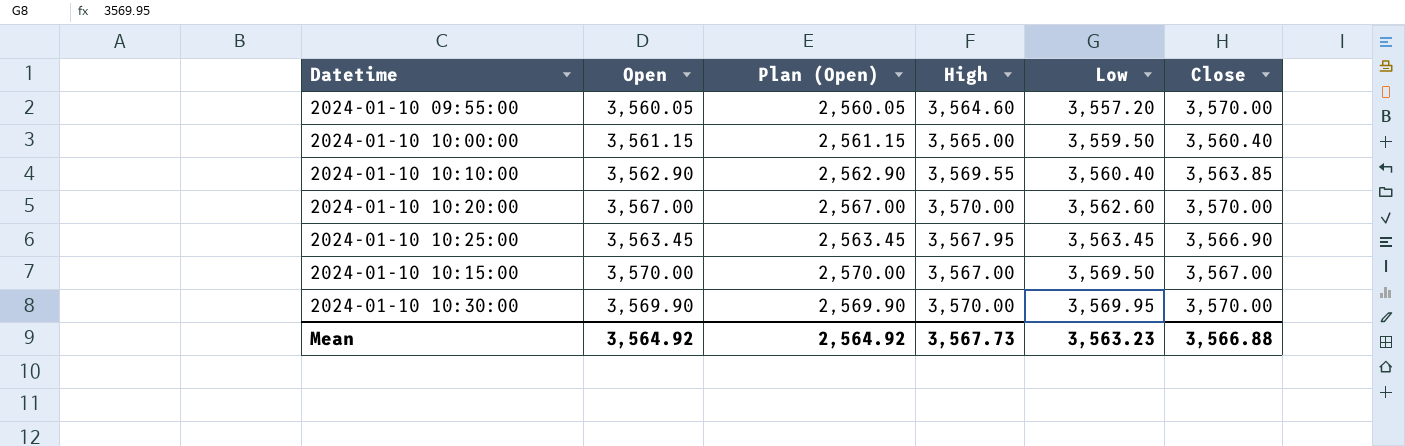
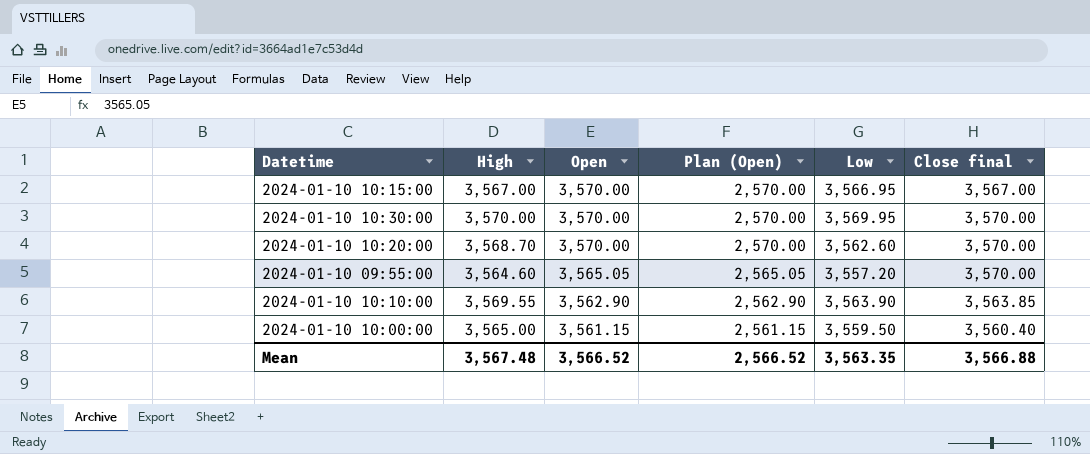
row order: Low ascending -> Open descending
column High | position: 4 -> 2
column name: Close -> Close final
row 2024-01-10 10:25:00: 3,563.45 | 2,563.45 | 3,567.95 | 3,563.45 | 3,566.90 -> none
2024-01-10 10:15:00 | Low: 3,569.50 -> 3,566.95
2024-01-10 10:30:00 | Open: 3,569.90 -> 3,570.00
2024-01-10 10:30:00 | Plan (Open): 2,569.90 -> 2,570.00
2024-01-10 10:20:00 | High: 3,570.00 -> 3,568.70
2024-01-10 10:20:00 | Open: 3,567.00 -> 3,570.00
2024-01-10 10:20:00 | Plan (Open): 2,567.00 -> 2,570.00
2024-01-10 09:55:00 | Open: 3,560.05 -> 3,565.05
2024-01-10 09:55:00 | Plan (Open): 2,560.05 -> 2,565.05
2024-01-10 10:10:00 | Low: 3,560.40 -> 3,563.90
Mean | High: 3,567.73 -> 3,567.48
Mean | Open: 3,564.92 -> 3,566.52
Mean | Plan (Open): 2,564.92 -> 2,566.52
Mean | Low: 3,563.23 -> 3,563.35

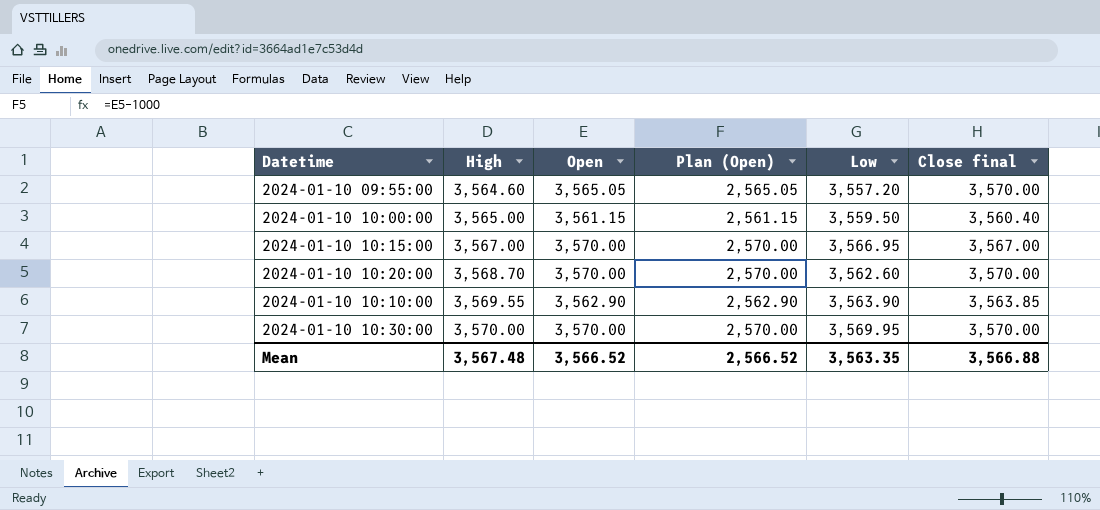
row order: Open descending -> High ascending

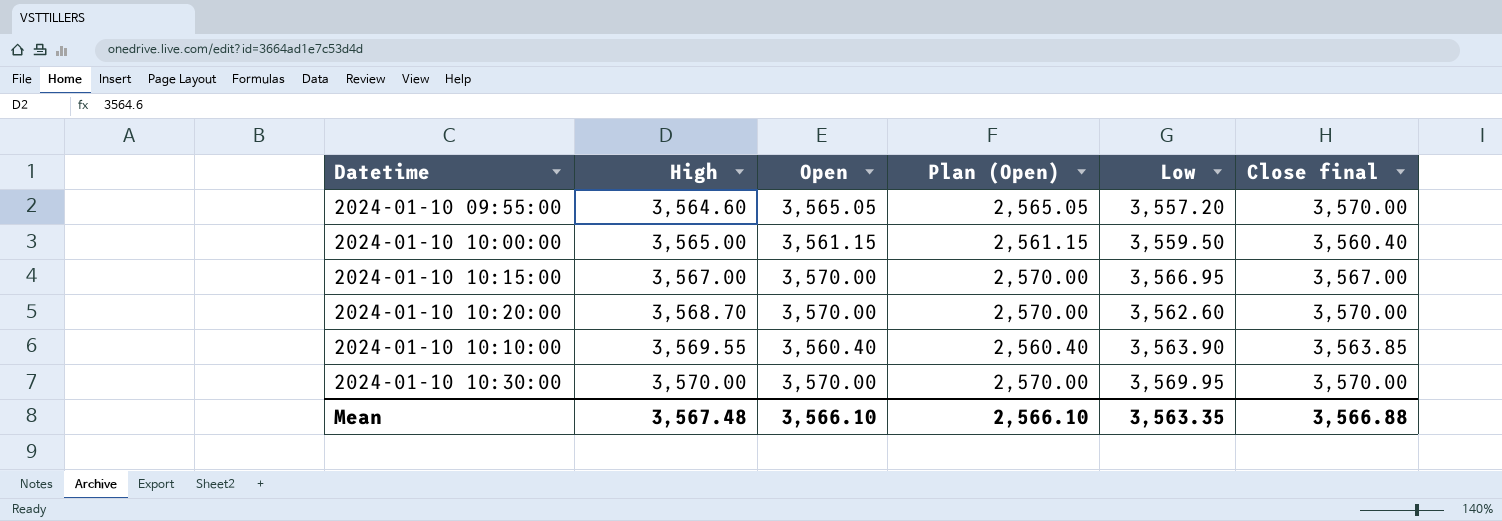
2024-01-10 10:10:00 | Open: 3,562.90 -> 3,560.40
2024-01-10 10:10:00 | Plan (Open): 2,562.90 -> 2,560.40
Mean | Open: 3,566.52 -> 3,566.10
Mean | Plan (Open): 2,566.52 -> 2,566.10

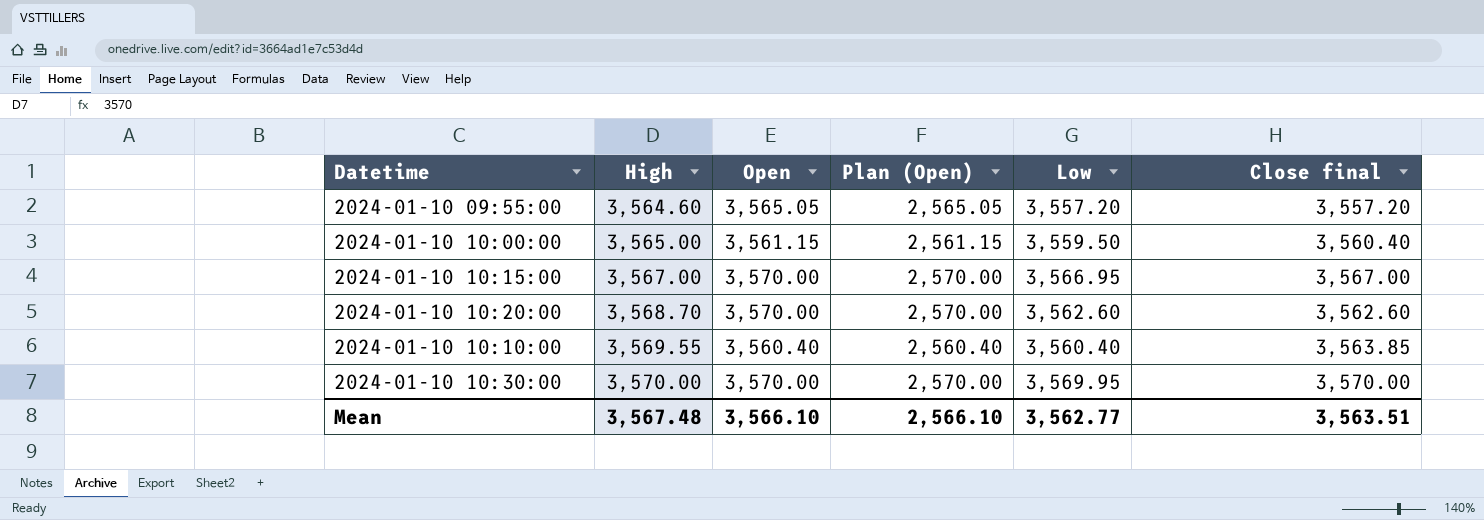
2024-01-10 09:55:00 | Close final: 3,570.00 -> 3,557.20
2024-01-10 10:20:00 | Close final: 3,570.00 -> 3,562.60
2024-01-10 10:10:00 | Low: 3,563.90 -> 3,560.40
Mean | Low: 3,563.35 -> 3,562.77
Mean | Close final: 3,566.88 -> 3,563.51

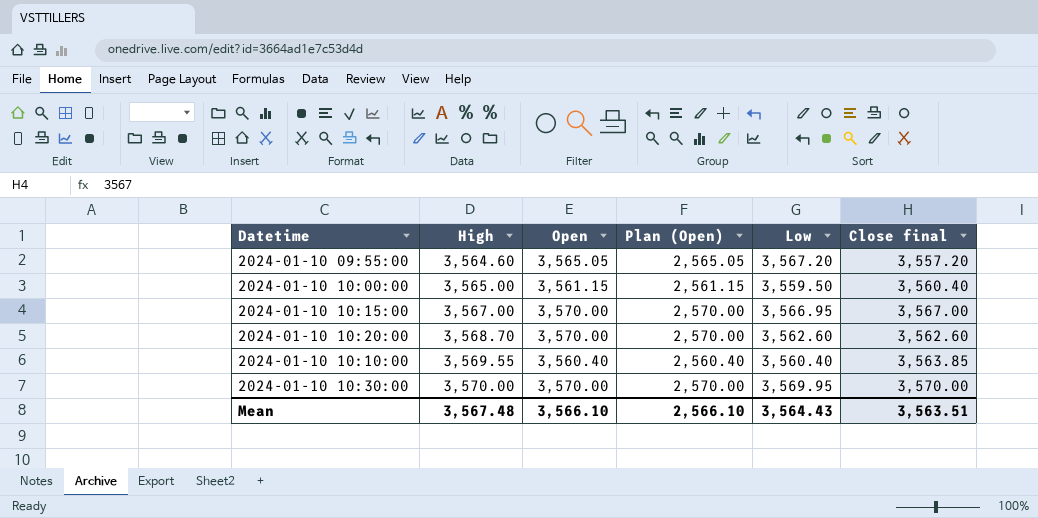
2024-01-10 09:55:00 | Low: 3,557.20 -> 3,567.20
Mean | Low: 3,562.77 -> 3,564.43

